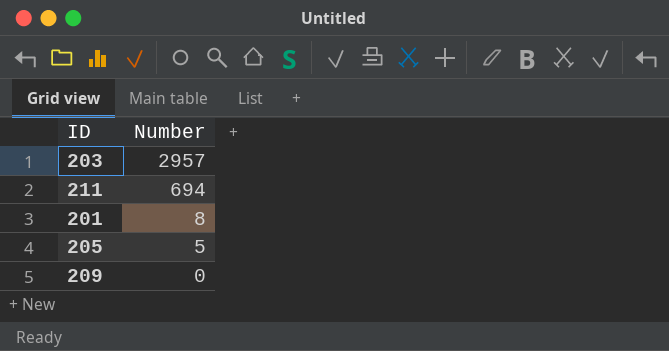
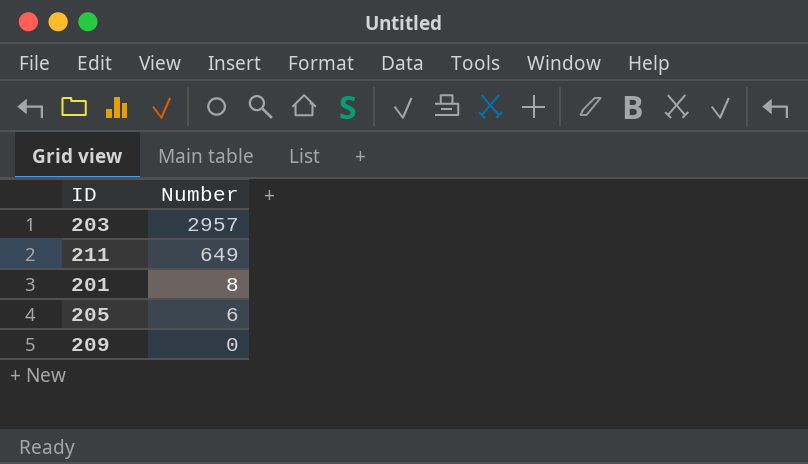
211 | Number: 694 -> 649
205 | Number: 5 -> 6

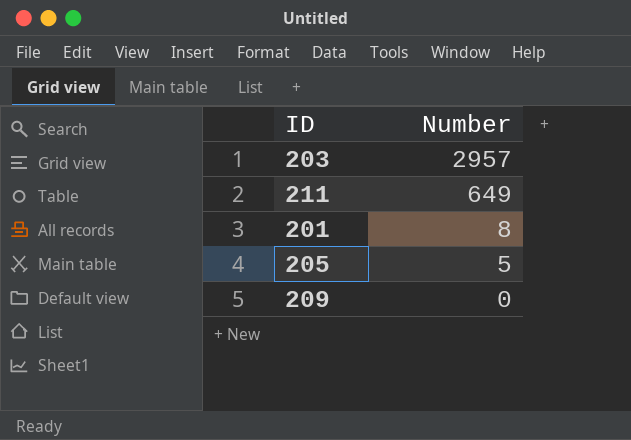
205 | Number: 6 -> 5

